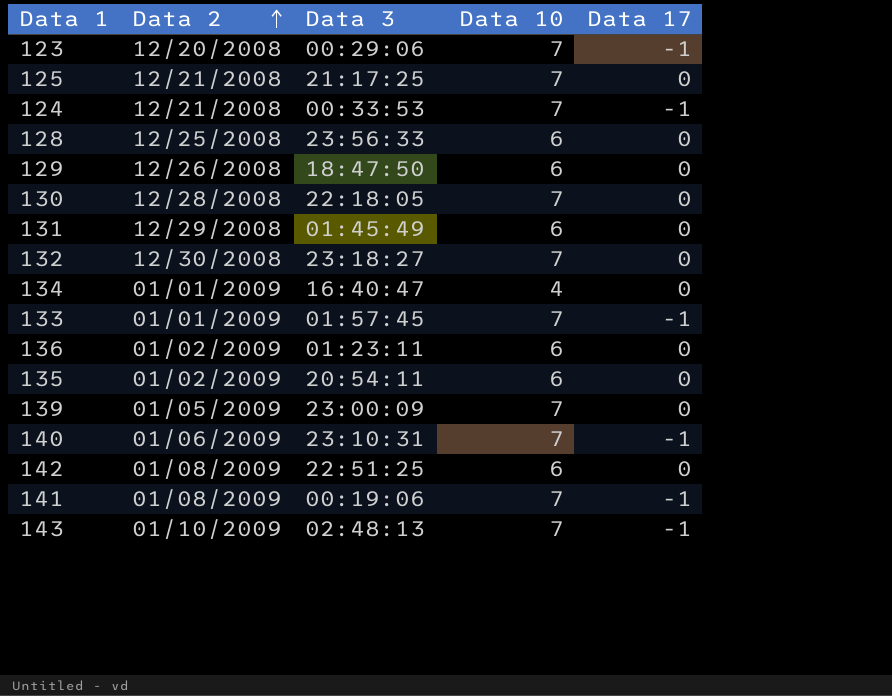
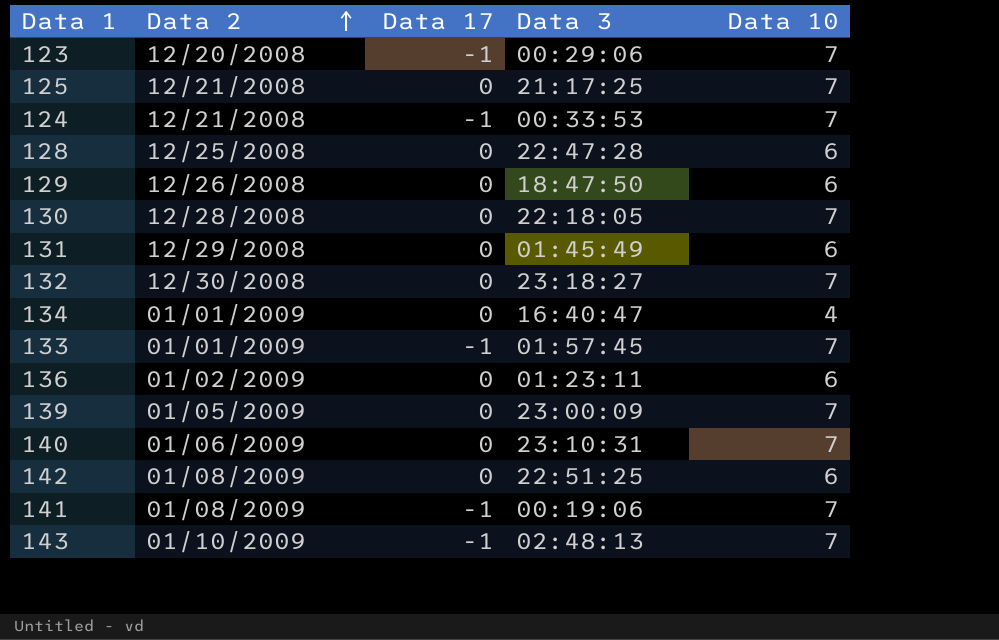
column Data 17 | position: 5 -> 3
row 135: 01/02/2009 | 20:54:11 | 6 | 0 -> none
128 | Data 3: 23:56:33 -> 22:47:28
140 | Data 17: -1 -> 0

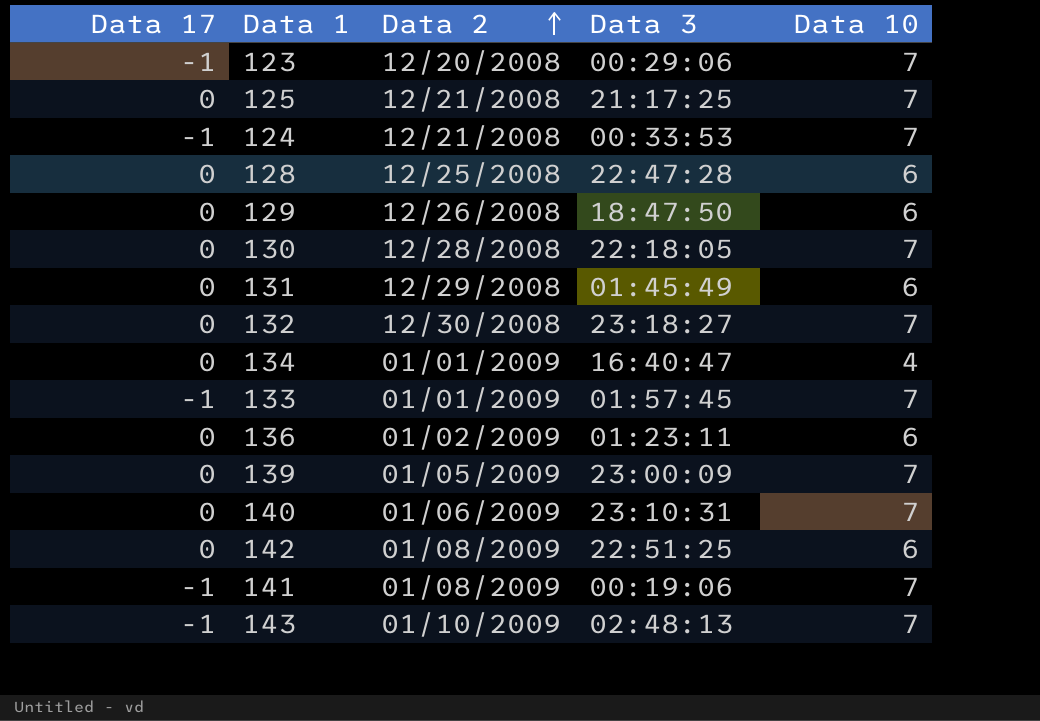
column Data 17 | position: 3 -> 1

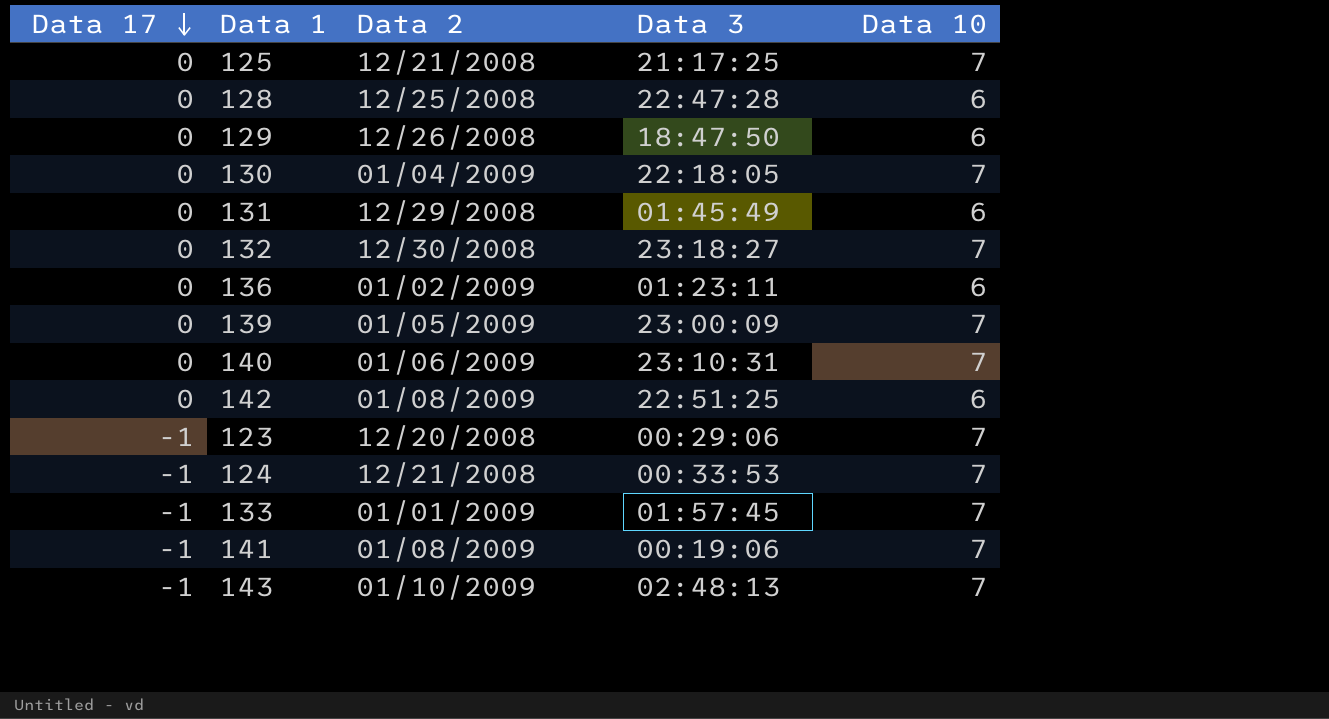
row order: Data 2 ascending -> Data 17 descending
row 134: 0 | 01/01/2009 | 16:40:47 | 4 -> none
130 | Data 2: 12/28/2008 -> 01/04/2009

